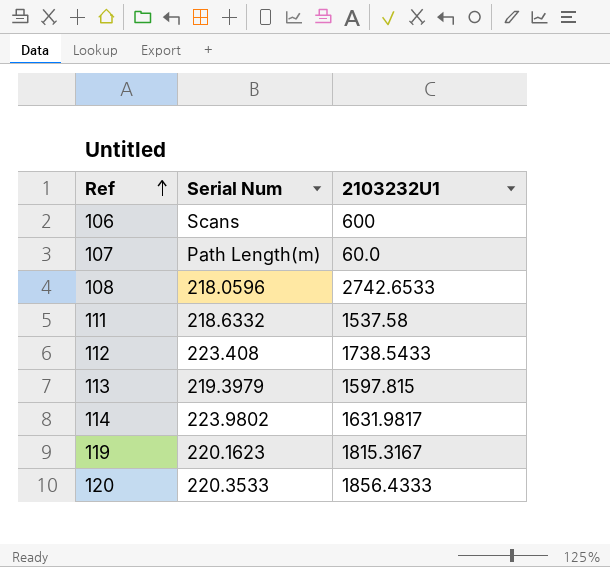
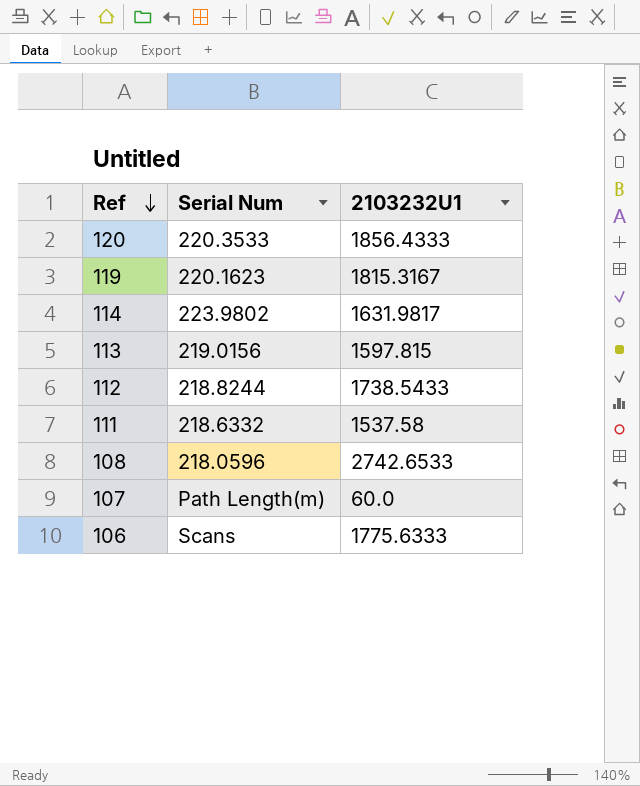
row order: Ref ascending -> Ref descending
113 | Serial Num: 219.3979 -> 219.0156
112 | Serial Num: 223.408 -> 218.8244
106 | 2103232U1: 600 -> 1775.6333

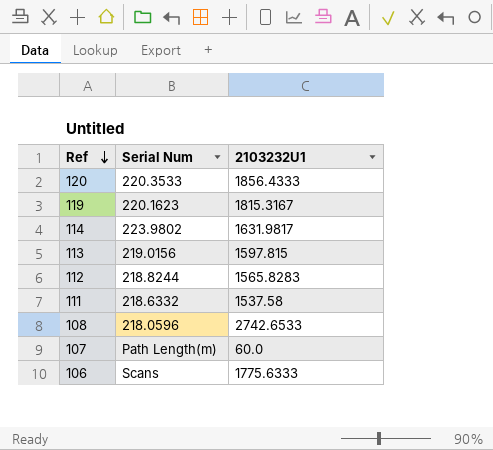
112 | 2103232U1: 1738.5433 -> 1565.8283

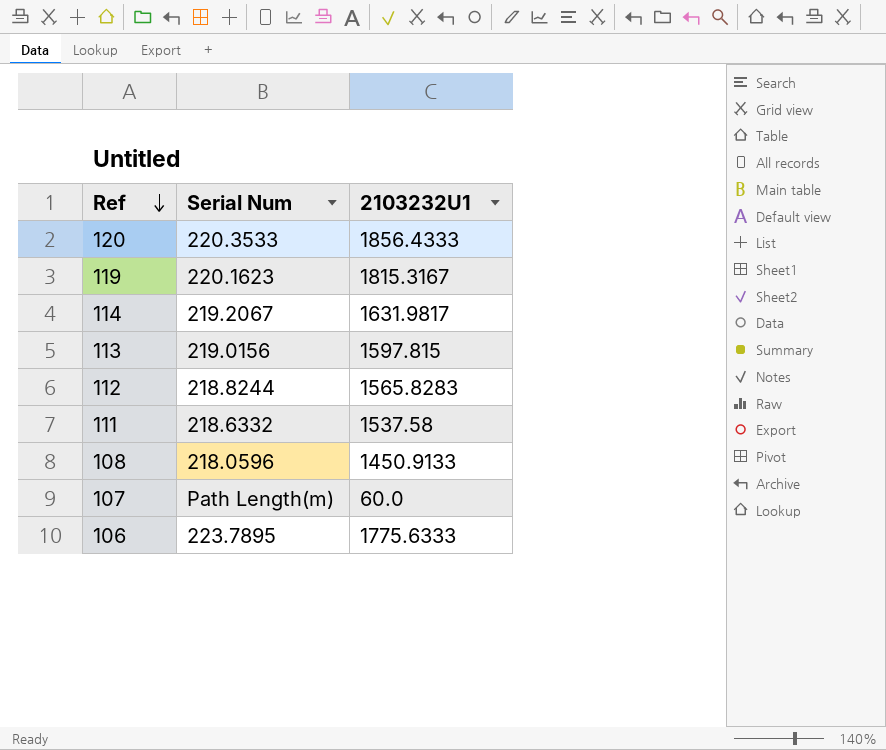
114 | Serial Num: 223.9802 -> 219.2067
108 | 2103232U1: 2742.6533 -> 1450.9133
106 | Serial Num: Scans -> 223.7895

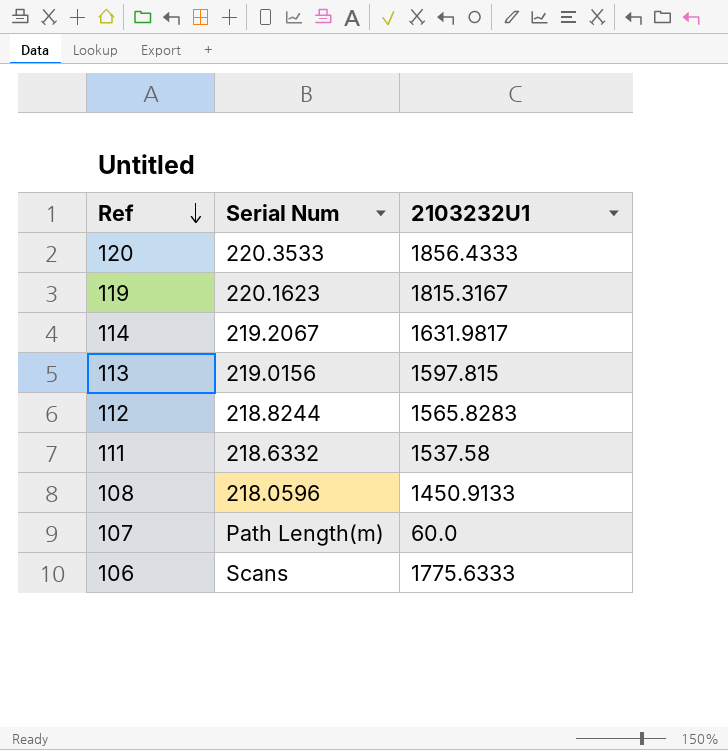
106 | Serial Num: 223.7895 -> Scans

